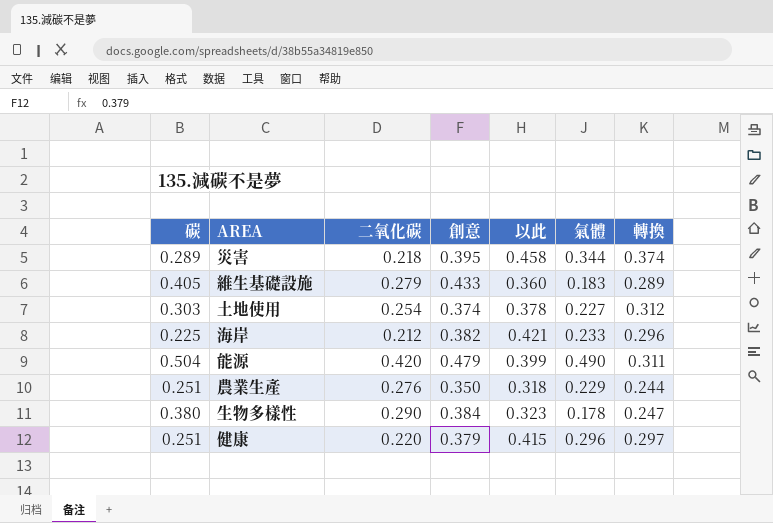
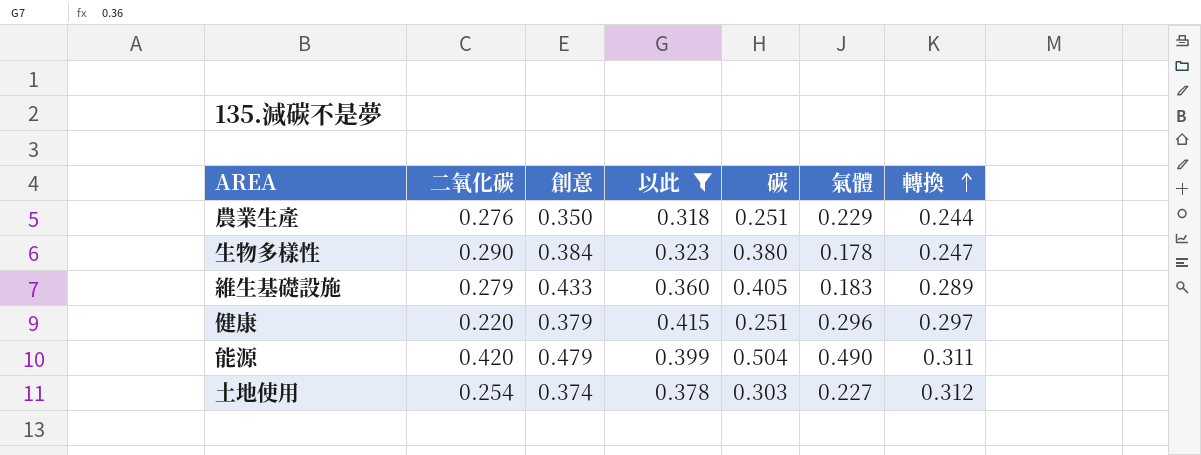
filter: none -> 以此 <= 0.415
row order: none -> 轉換 ascending
column 碳 | position: 1 -> 5

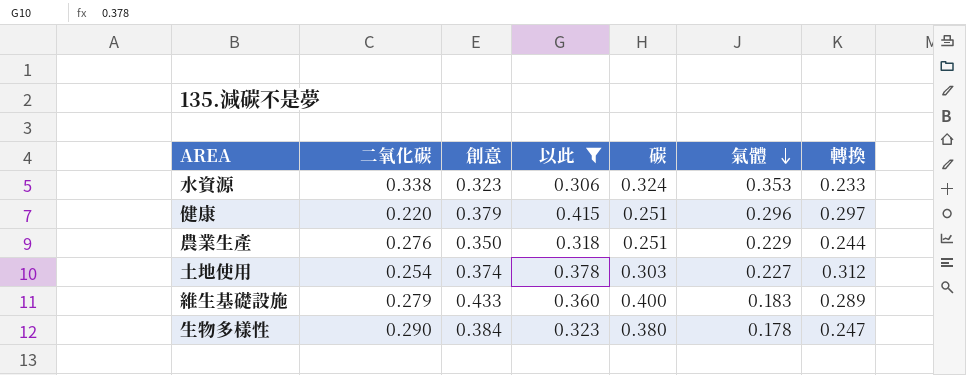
row order: 轉換 ascending -> 氣體 descending
row 能源: 0.420 | 0.479 | 0.399 | 0.504 | 0.490 | 0.311 -> none
row 水資源: none -> 0.338 | 0.323 | 0.306 | 0.324 | 0.353 | 0.233
維生基礎設施 | 碳: 0.405 -> 0.400

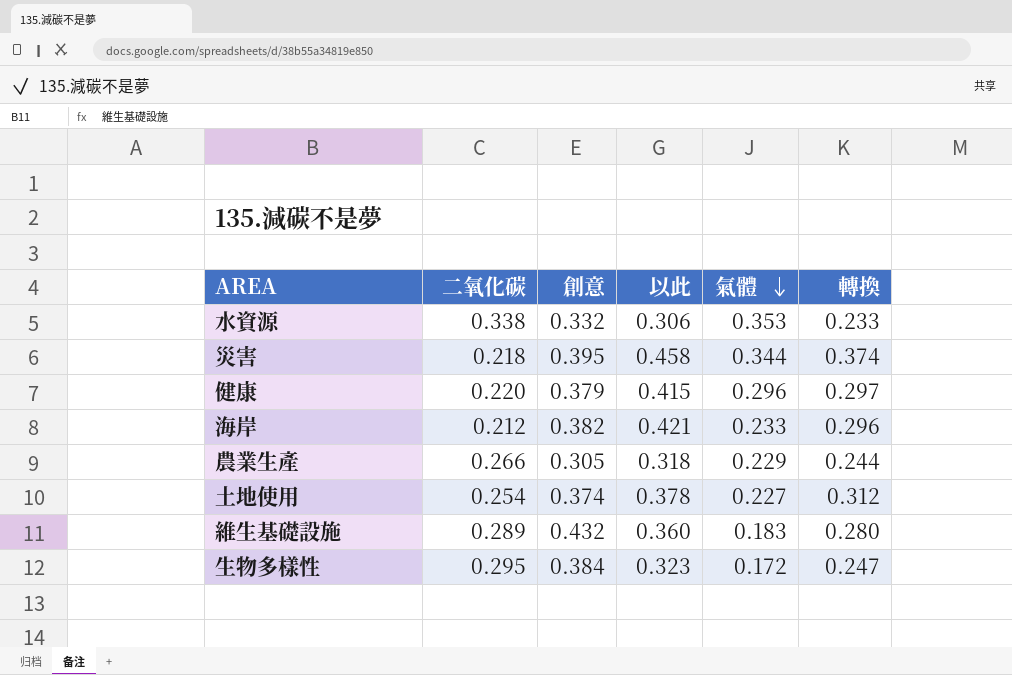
filter: 以此 <= 0.415 -> none
column 碳 | position: 5 -> none
水資源 | 創意: 0.323 -> 0.332
農業生產 | 二氧化碳: 0.276 -> 0.266
農業生產 | 創意: 0.350 -> 0.305
維生基礎設施 | 二氧化碳: 0.279 -> 0.289
維生基礎設施 | 創意: 0.433 -> 0.432
維生基礎設施 | 轉換: 0.289 -> 0.280
生物多樣性 | 二氧化碳: 0.290 -> 0.295
生物多樣性 | 氣體: 0.178 -> 0.172

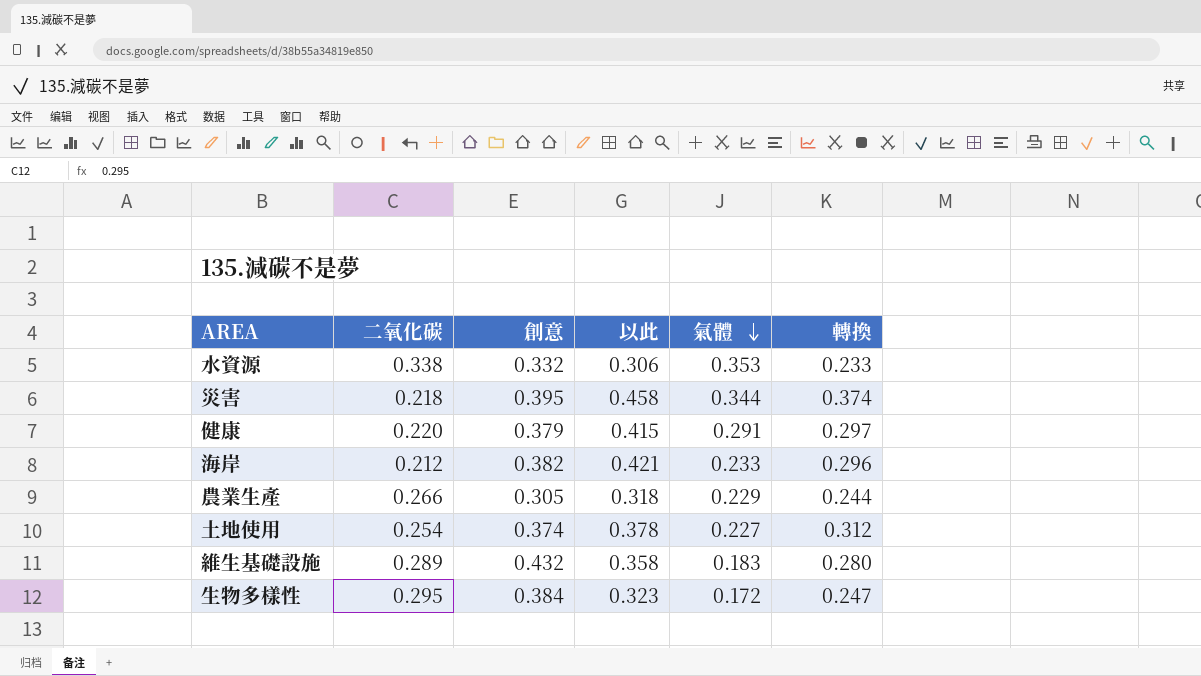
健康 | 氣體: 0.296 -> 0.291
維生基礎設施 | 以此: 0.360 -> 0.358

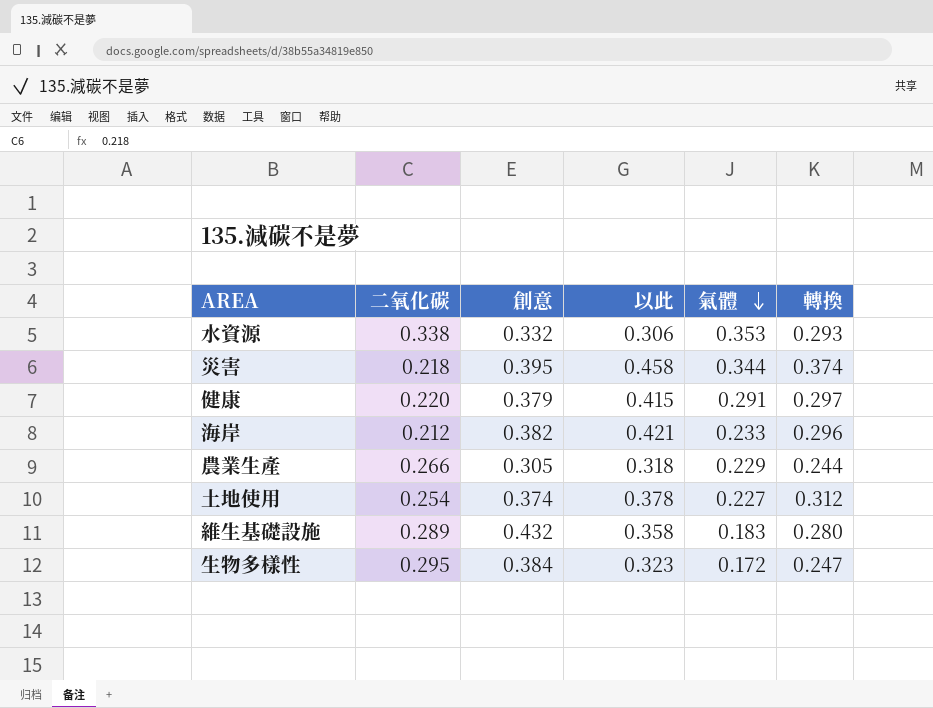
水資源 | 轉換: 0.233 -> 0.293

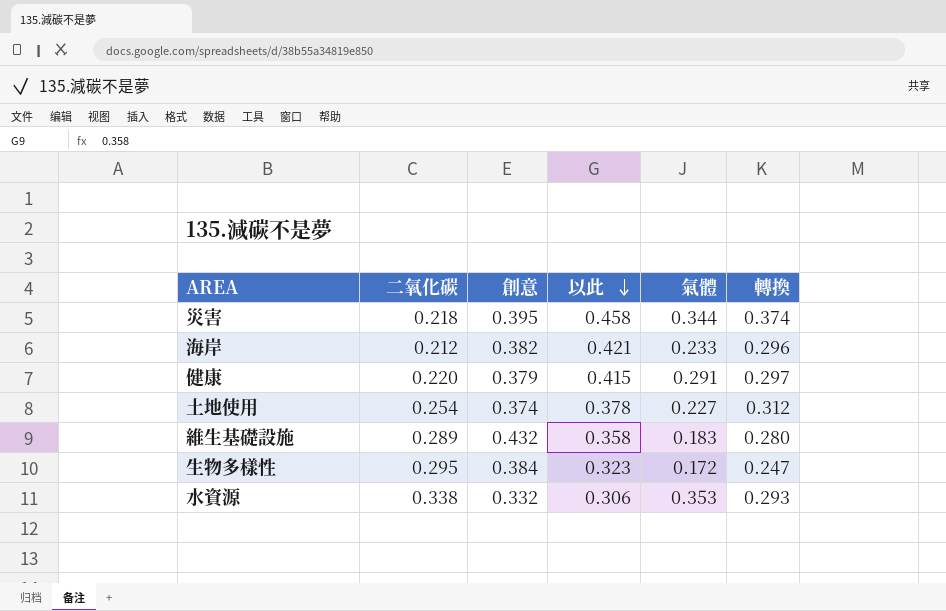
row order: 氣體 descending -> 以此 descending
row 農業生產: 0.266 | 0.305 | 0.318 | 0.229 | 0.244 -> none

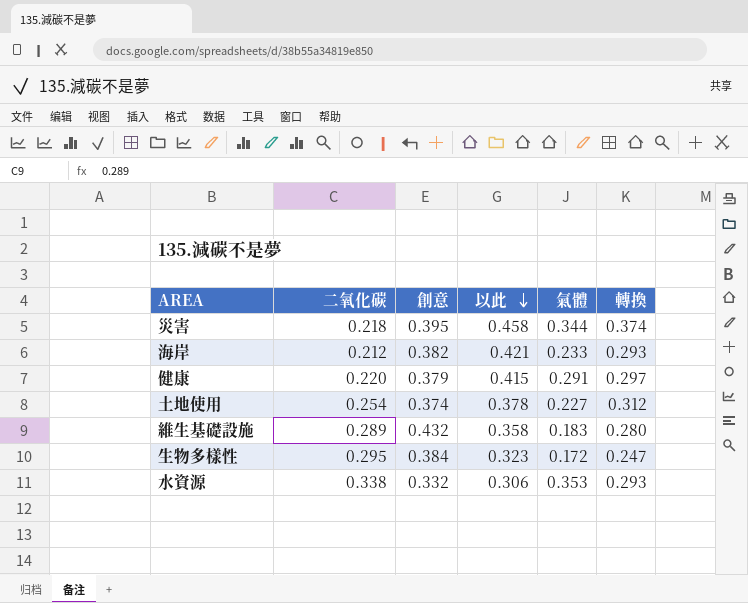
海岸 | 轉換: 0.296 -> 0.293

